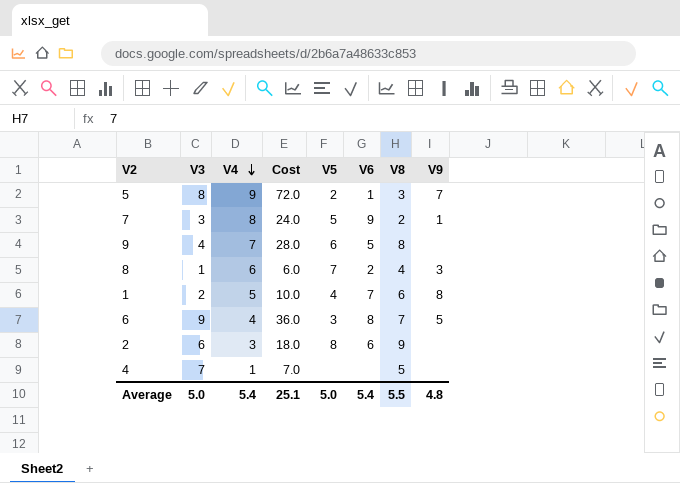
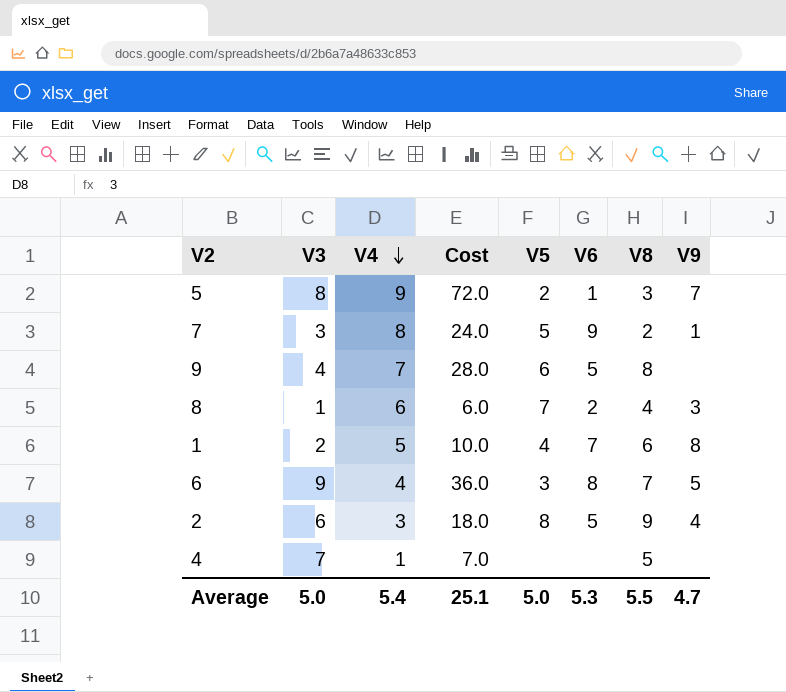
2 | V6: 6 -> 5
2 | V9: none -> 4
Average | V6: 5.4 -> 5.3
Average | V9: 4.8 -> 4.7

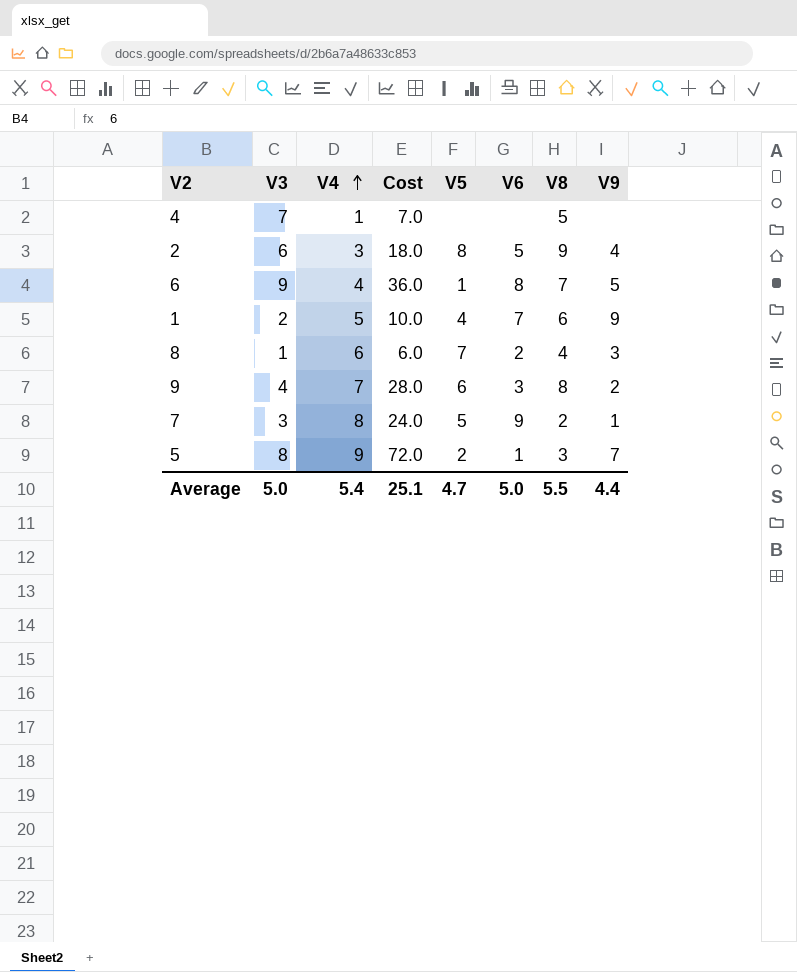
row order: V4 descending -> V4 ascending
6 | V5: 3 -> 1
1 | V9: 8 -> 9
9 | V6: 5 -> 3
9 | V9: none -> 2
Average | V5: 5.0 -> 4.7
Average | V6: 5.3 -> 5.0
Average | V9: 4.7 -> 4.4

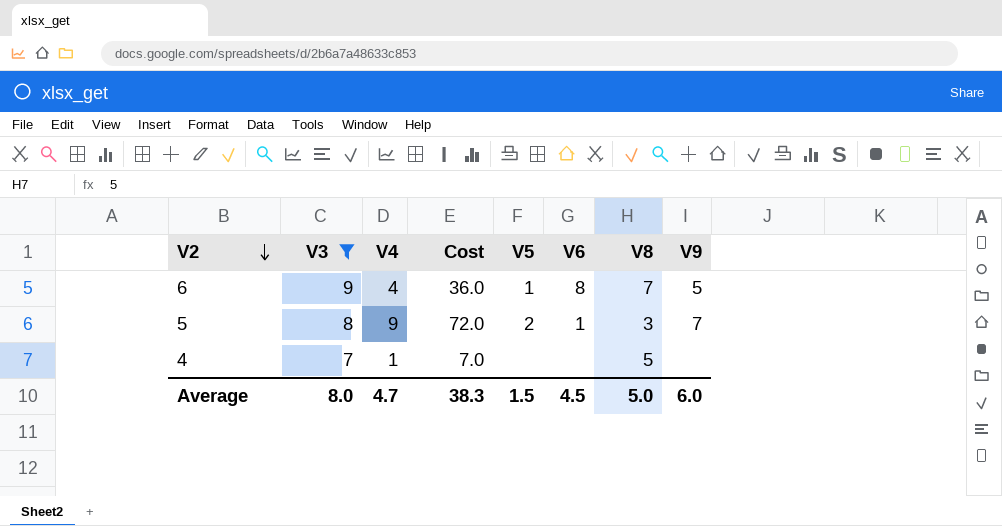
filter: none -> V3 >= 7
row order: V4 ascending -> V2 descending
Average | V3: 5.0 -> 8.0
Average | V4: 5.4 -> 4.7
Average | Cost: 25.1 -> 38.3
Average | V5: 4.7 -> 1.5
Average | V6: 5.0 -> 4.5
Average | V8: 5.5 -> 5.0
Average | V9: 4.4 -> 6.0

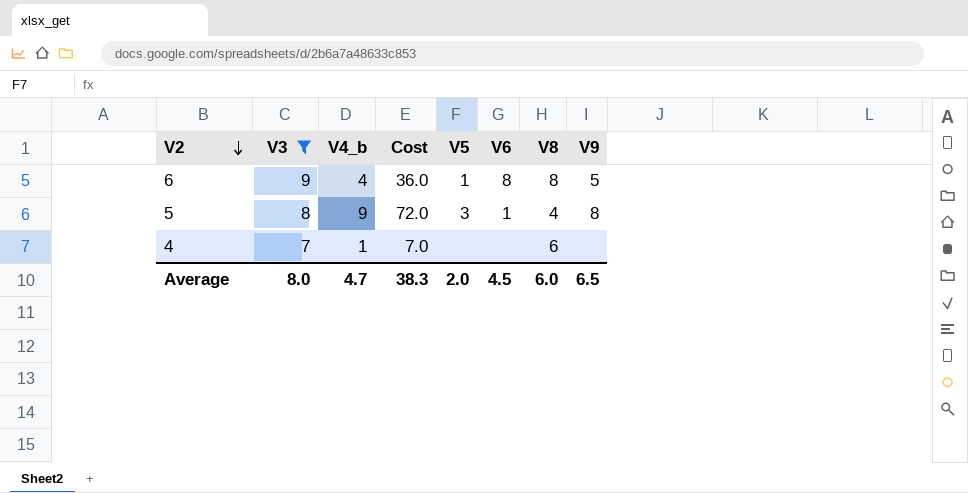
column name: V4 -> V4_b
6 | V8: 7 -> 8
5 | V5: 2 -> 3
5 | V8: 3 -> 4
5 | V9: 7 -> 8
4 | V8: 5 -> 6
Average | V5: 1.5 -> 2.0
Average | V8: 5.0 -> 6.0
Average | V9: 6.0 -> 6.5

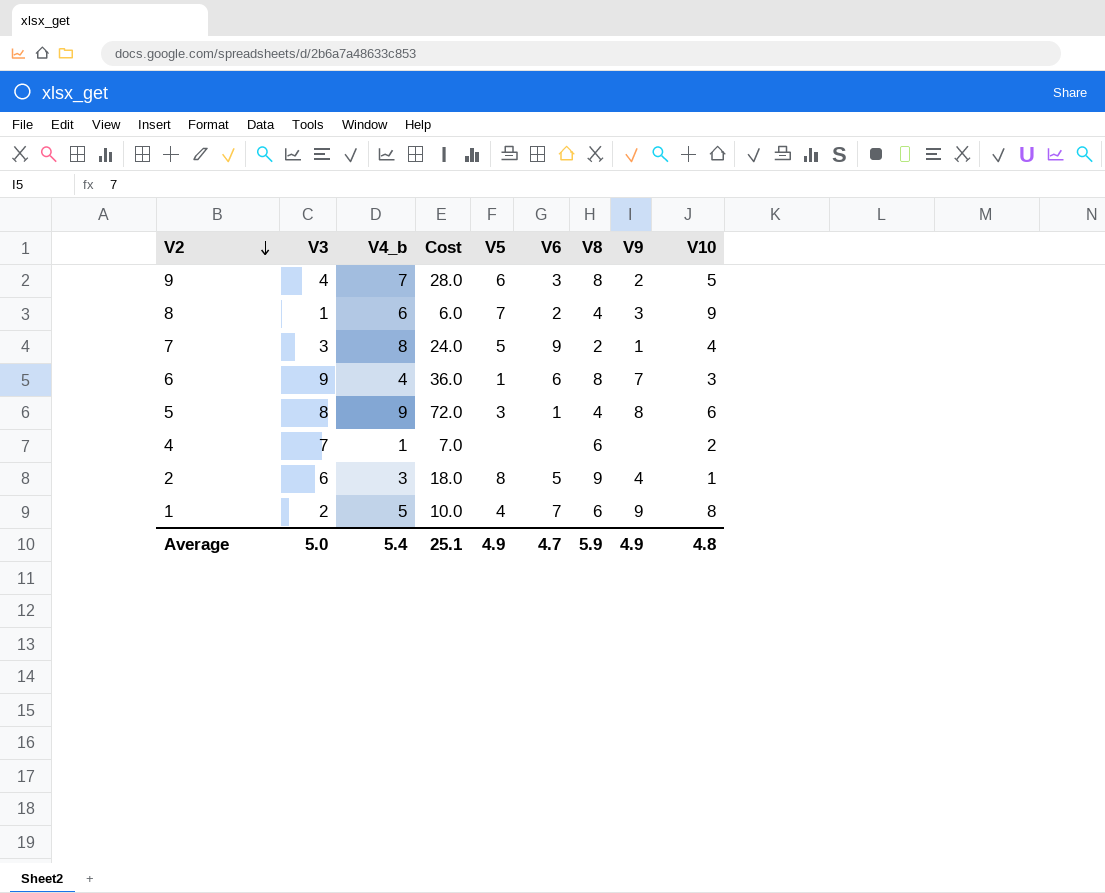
filter: V3 >= 7 -> none
column V10 | position: none -> 9
6 | V6: 8 -> 6
6 | V9: 5 -> 7
Average | V3: 8.0 -> 5.0
Average | V4_b: 4.7 -> 5.4
Average | Cost: 38.3 -> 25.1
Average | V5: 2.0 -> 4.9
Average | V6: 4.5 -> 4.7
Average | V8: 6.0 -> 5.9
Average | V9: 6.5 -> 4.9

